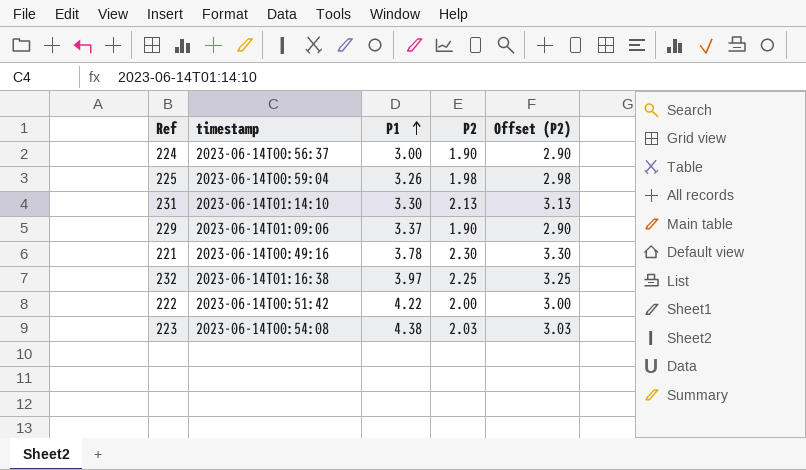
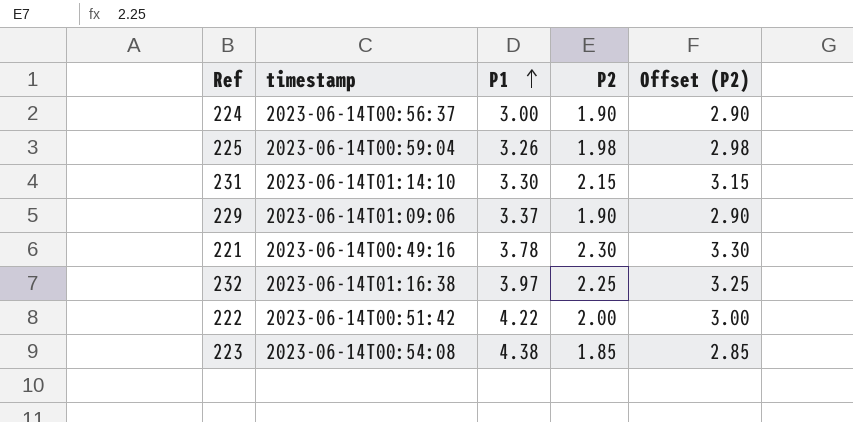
231 | P2: 2.13 -> 2.15
231 | Offset (P2): 3.13 -> 3.15
223 | P2: 2.03 -> 1.85
223 | Offset (P2): 3.03 -> 2.85

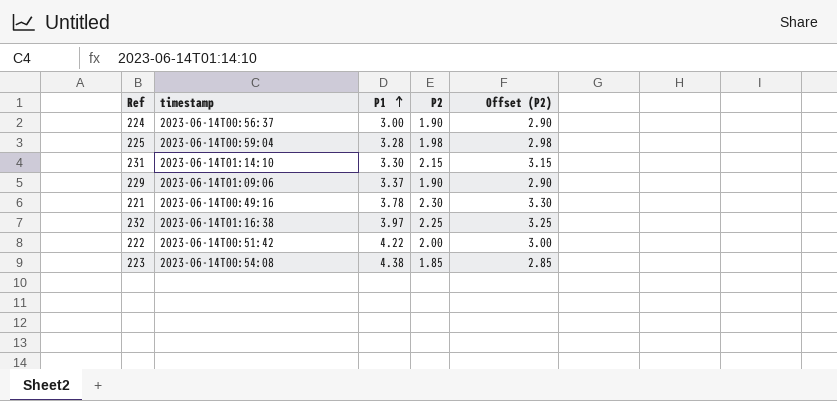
225 | P1: 3.26 -> 3.28

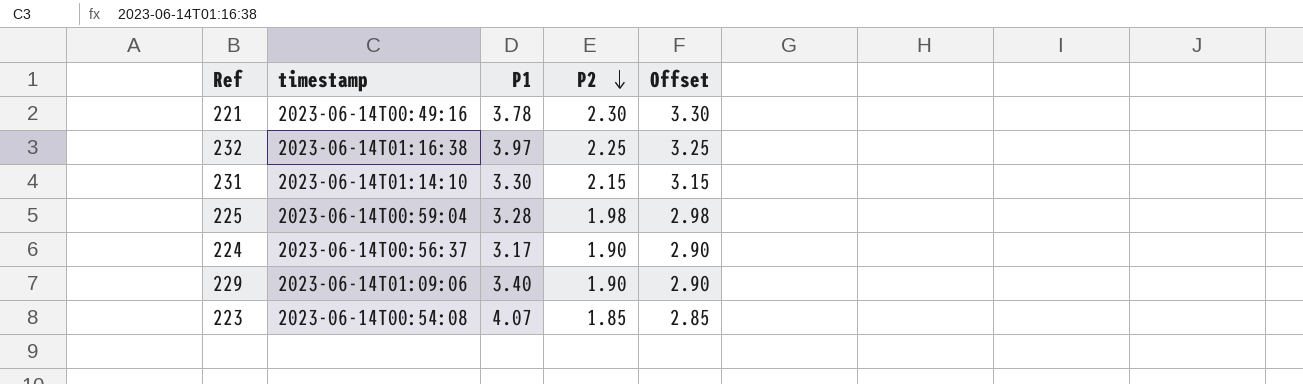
row order: P1 ascending -> P2 descending
column name: Offset (P2) -> Offset
row 222: 2023-06-14T00:51:42 | 4.22 | 2.00 | 3.00 -> none
224 | P1: 3.00 -> 3.17
229 | P1: 3.37 -> 3.40
223 | P1: 4.38 -> 4.07

